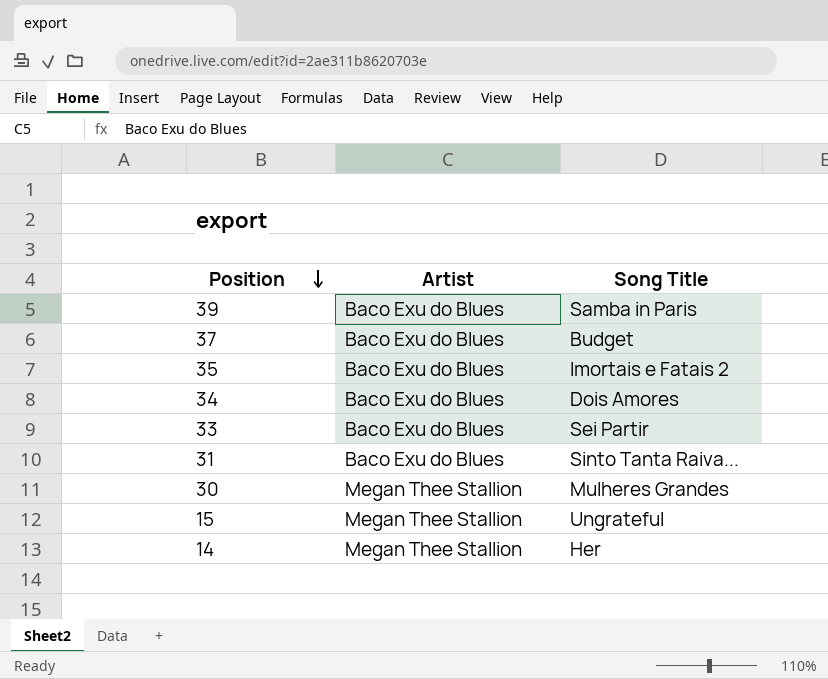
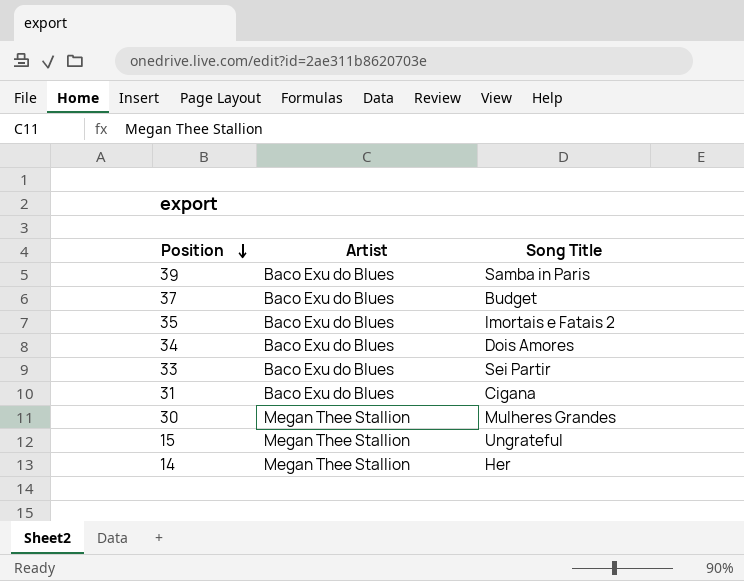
31 | Song Title: Sinto Tanta Raiva... -> Cigana

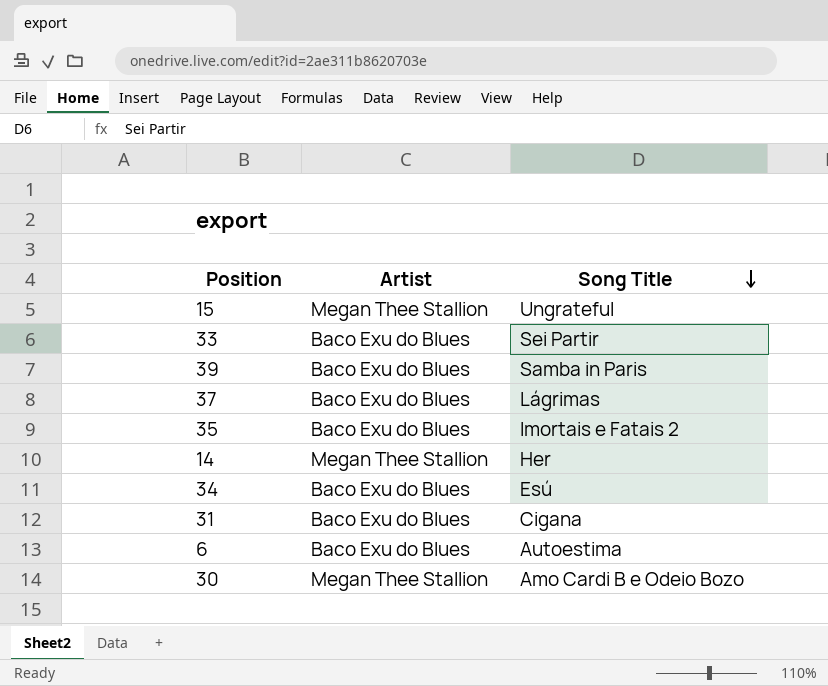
row order: Position descending -> Song Title descending
37 | Song Title: Budget -> Lágrimas
34 | Song Title: Dois Amores -> Esú
row 6: none -> Baco Exu do Blues | Autoestima
30 | Song Title: Mulheres Grandes -> Amo Cardi B e Odeio Bozo

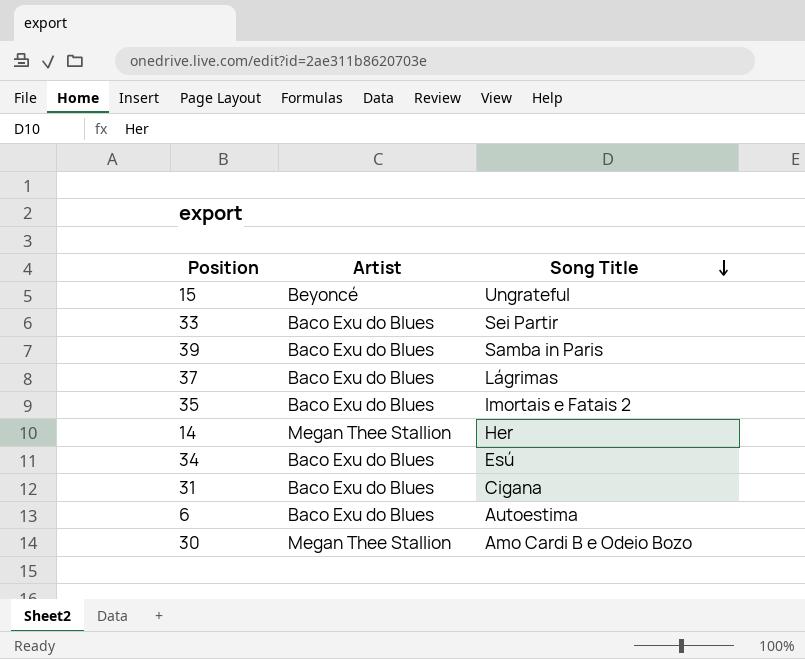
15 | Artist: Megan Thee Stallion -> Beyoncé

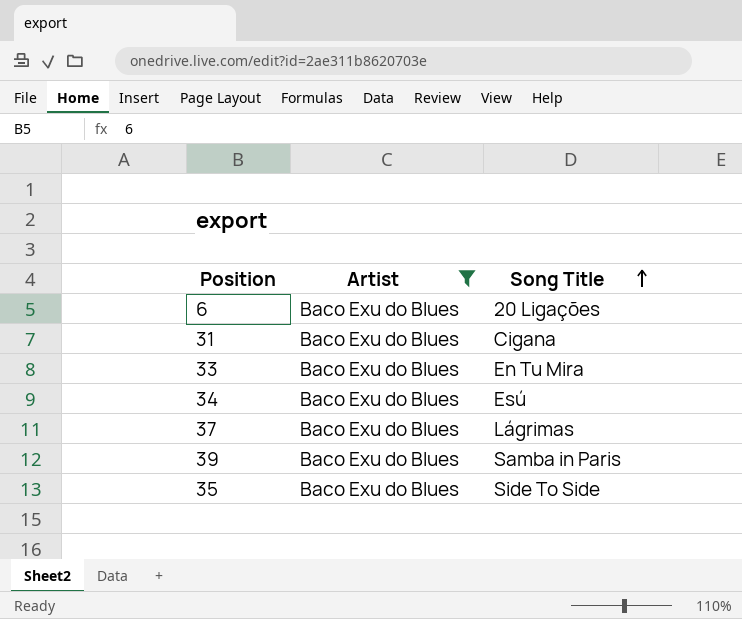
filter: none -> Artist = Baco Exu do Blues
row order: Song Title descending -> Song Title ascending
6 | Song Title: Autoestima -> 20 Ligações
33 | Song Title: Sei Partir -> En Tu Mira
35 | Song Title: Imortais e Fatais 2 -> Side To Side

